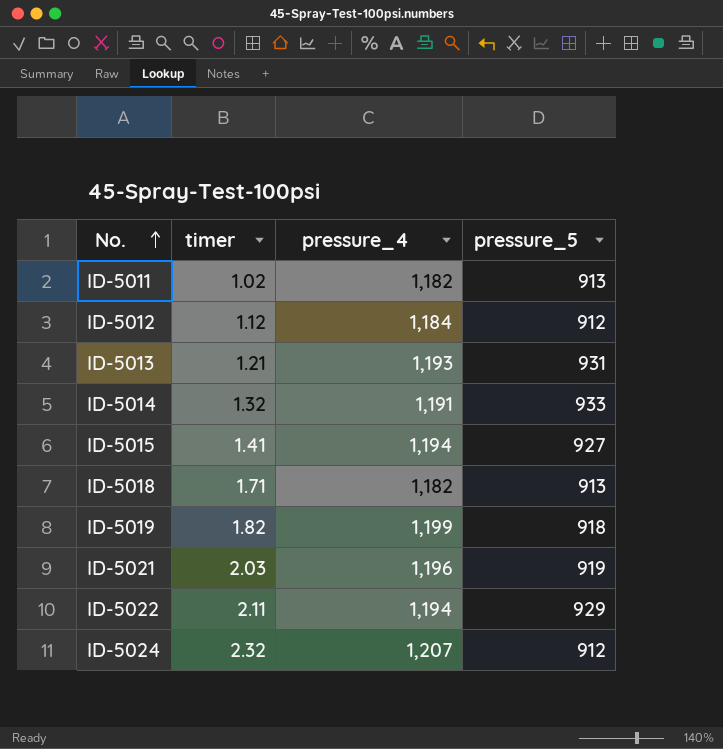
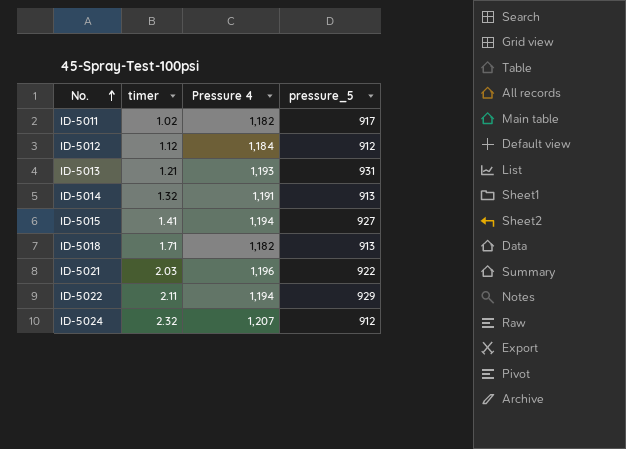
column name: pressure_4 -> Pressure 4
row ID-5019: 1.82 | 1,199 | 918 -> none
ID-5011 | pressure_5: 913 -> 917
ID-5014 | pressure_5: 933 -> 913
ID-5021 | pressure_5: 919 -> 922

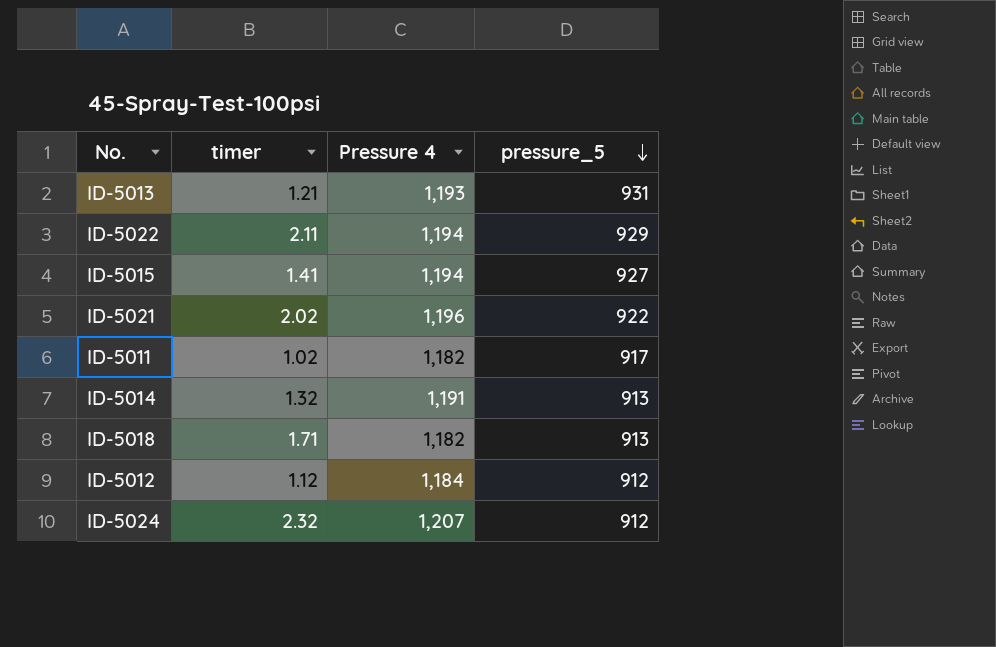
row order: No. ascending -> pressure_5 descending
ID-5021 | timer: 2.03 -> 2.02

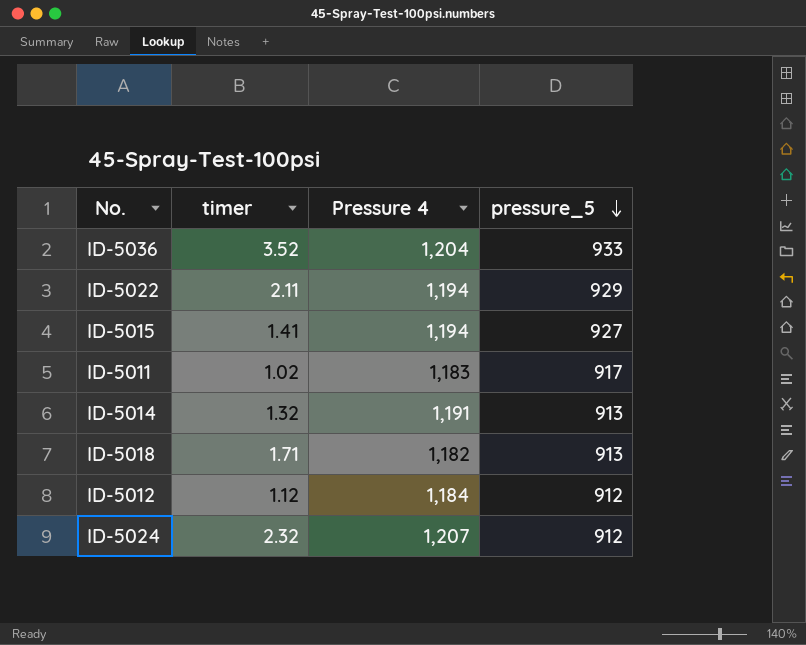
row ID-5013: 1.21 | 1,193 | 931 -> none
row ID-5021: 2.02 | 1,196 | 922 -> none
row ID-5036: none -> 3.52 | 1,204 | 933
ID-5011 | Pressure 4: 1,182 -> 1,183

